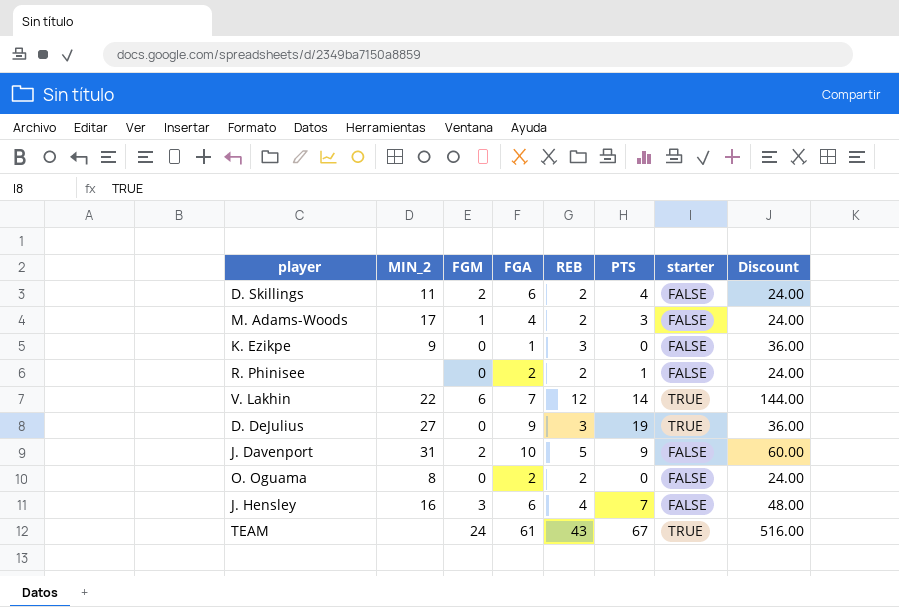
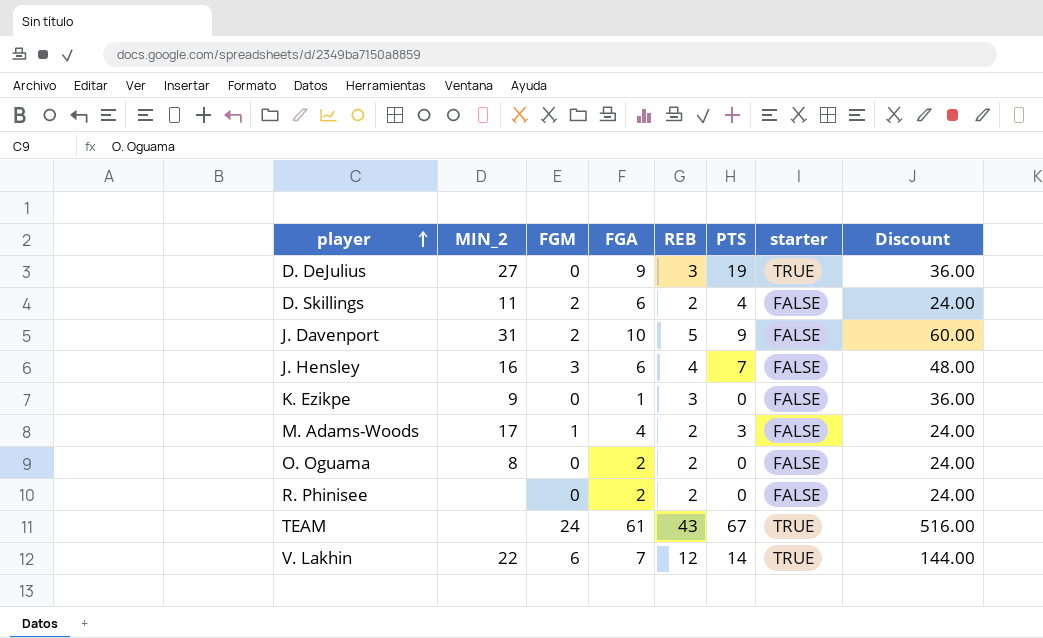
row order: none -> player ascending
R. Phinisee | PTS: 1 -> 0

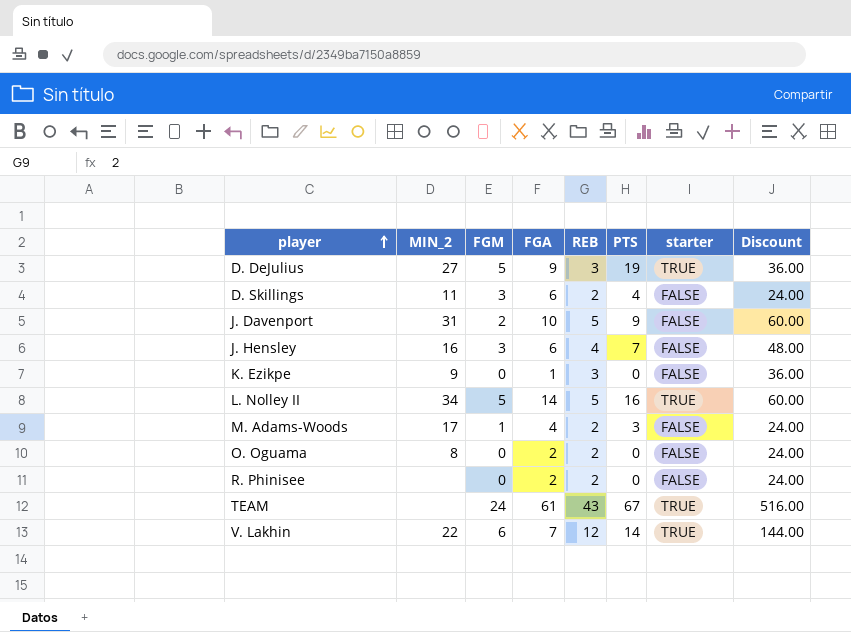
D. DeJulius | FGM: 0 -> 5
D. Skillings | FGM: 2 -> 3
row L. Nolley II: none -> 34 | 5 | 14 | 5 | 16 | TRUE | 60.00

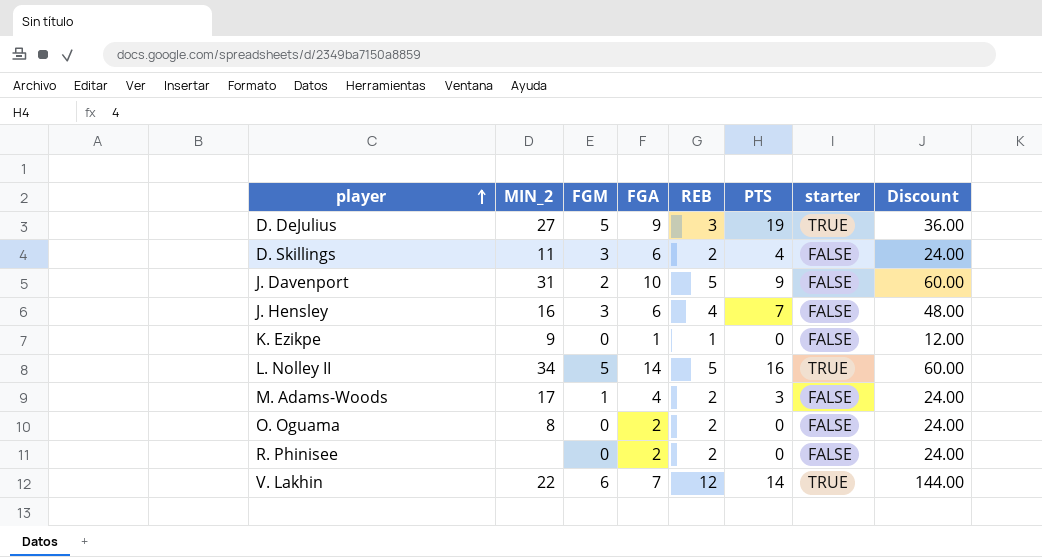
row TEAM: none | 24 | 61 | 43 | 67 | TRUE | 516.00 -> none
K. Ezikpe | REB: 3 -> 1
K. Ezikpe | Discount: 36.00 -> 12.00

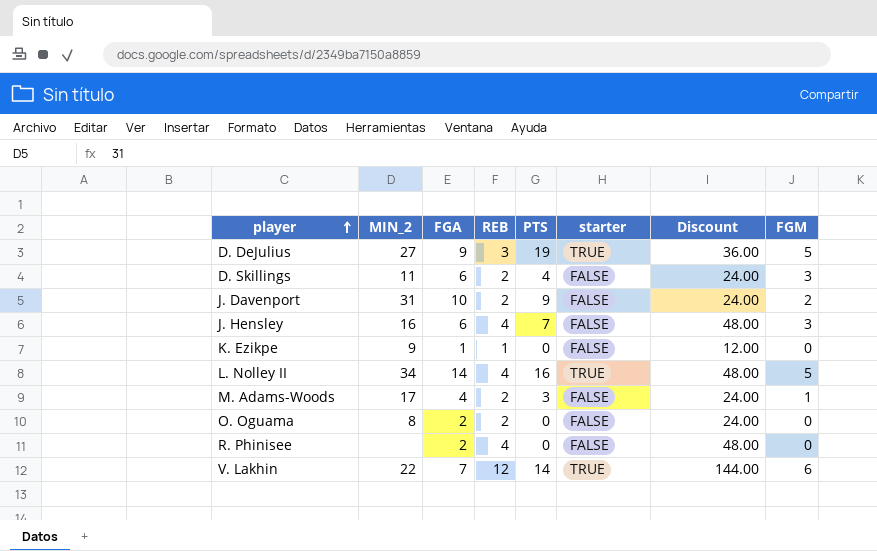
column FGM | position: 3 -> 8
J. Davenport | REB: 5 -> 2
J. Davenport | Discount: 60.00 -> 24.00
L. Nolley II | REB: 5 -> 4
L. Nolley II | Discount: 60.00 -> 48.00
R. Phinisee | REB: 2 -> 4
R. Phinisee | Discount: 24.00 -> 48.00

